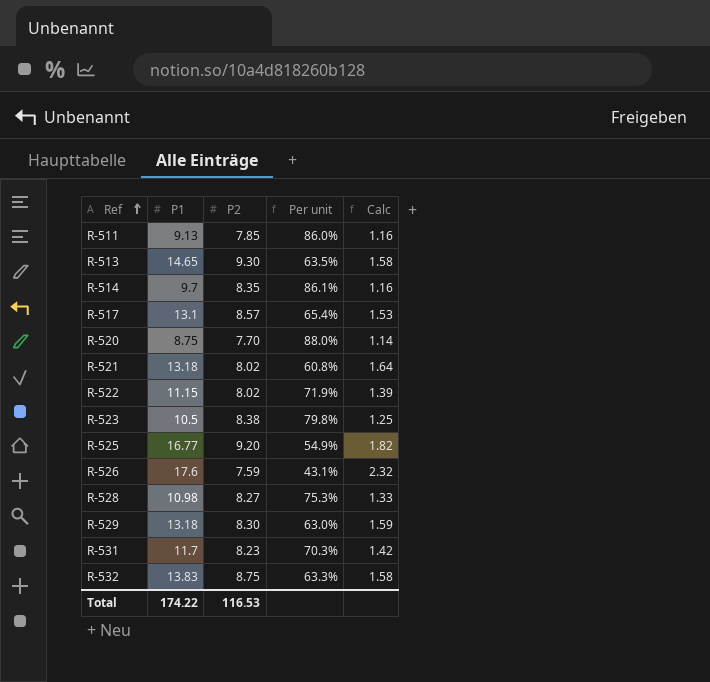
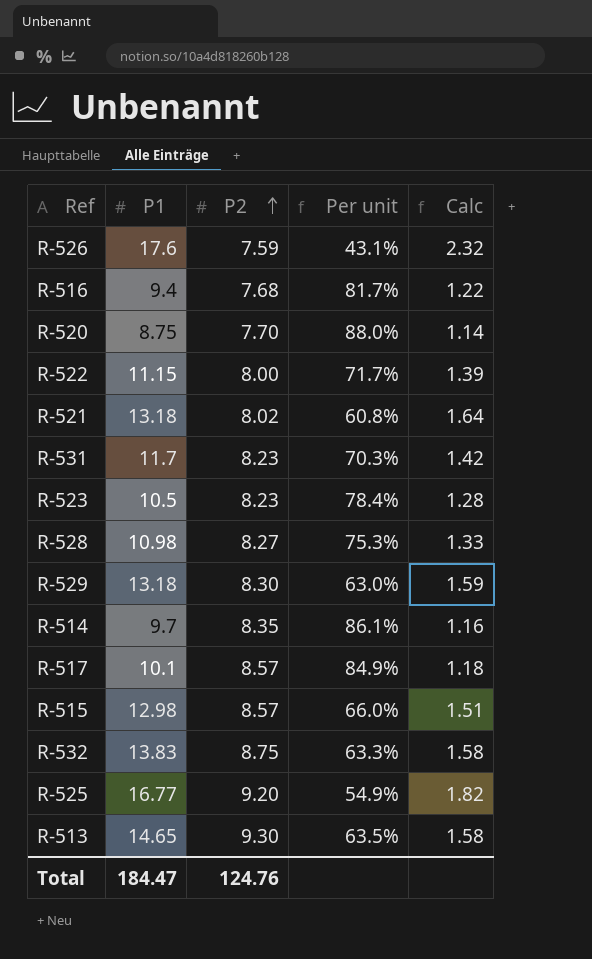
row order: Ref ascending -> P2 ascending
row R-511: 9.13 | 7.85 | 86.0% | 1.16 -> none
row R-516: none -> 9.4 | 7.68 | 81.7% | 1.22
R-522 | P2: 8.02 -> 8.00
R-522 | Per unit: 71.9% -> 71.7%
R-523 | P2: 8.38 -> 8.23
R-523 | Per unit: 79.8% -> 78.4%
R-523 | Calc: 1.25 -> 1.28
R-517 | P1: 13.1 -> 10.1
R-517 | Per unit: 65.4% -> 84.9%
R-517 | Calc: 1.53 -> 1.18
row R-515: none -> 12.98 | 8.57 | 66.0% | 1.51
Total | P1: 174.22 -> 184.47
Total | P2: 116.53 -> 124.76

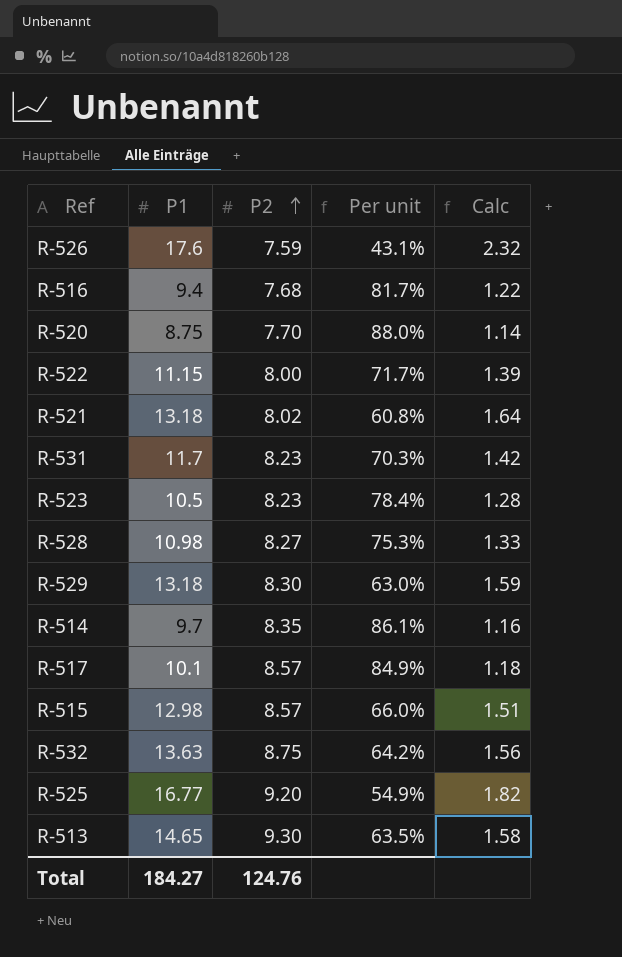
R-532 | P1: 13.83 -> 13.63
R-532 | Per unit: 63.3% -> 64.2%
R-532 | Calc: 1.58 -> 1.56
Total | P1: 184.47 -> 184.27

